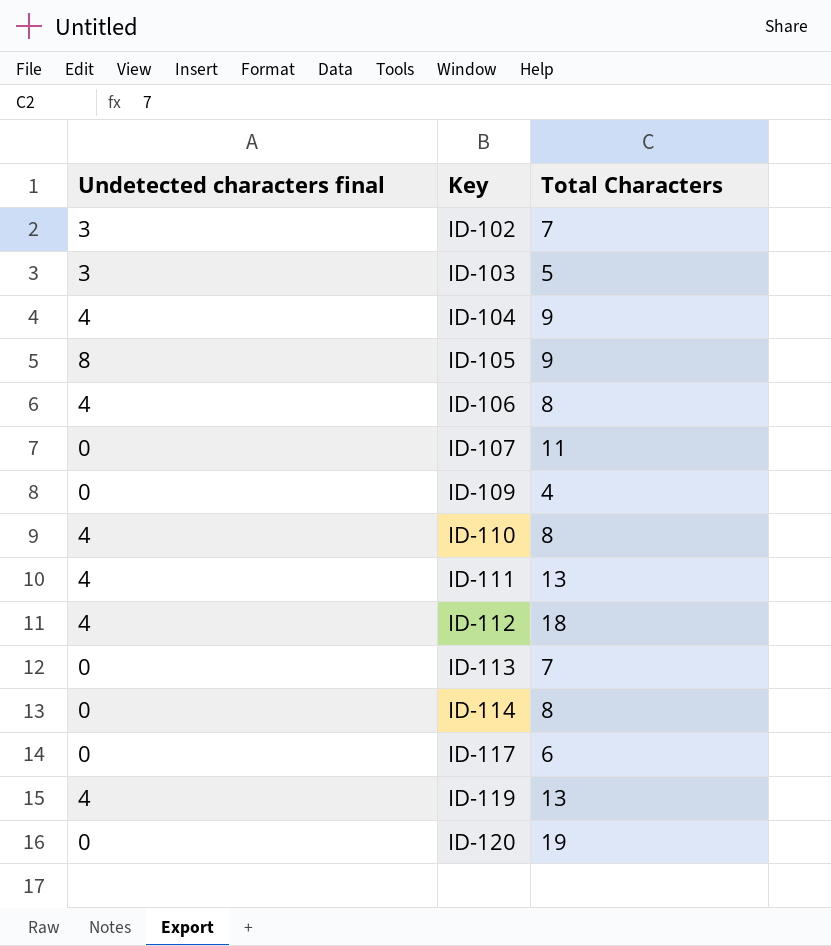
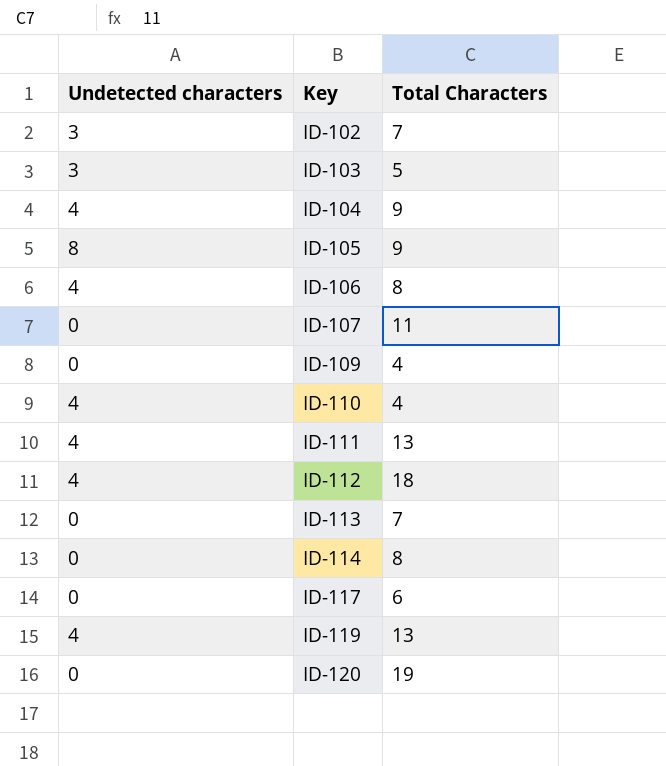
column name: Undetected characters final -> Undetected characters
ID-110 | Total Characters: 8 -> 4

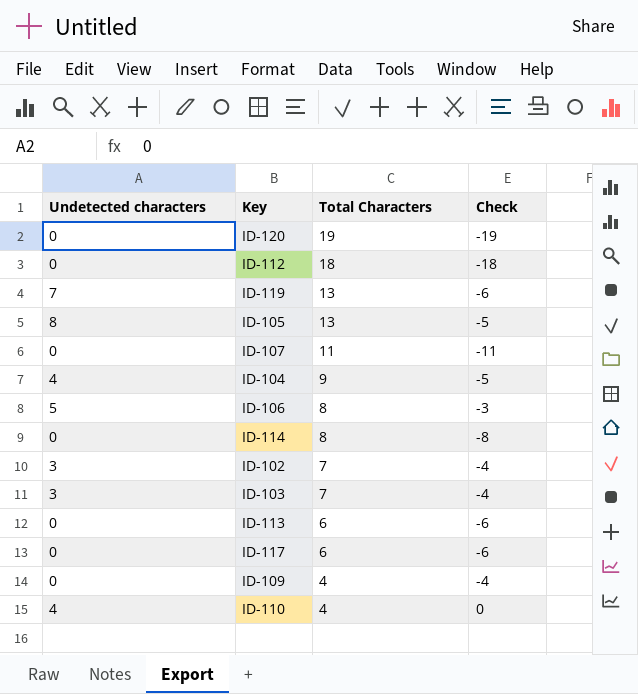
row order: Key ascending -> Total Characters descending
column Check | formula: none -> [Undetected characters] - [Total Characters]
row ID-111: 4 | 13 -> none
ID-112 | Undetected characters: 4 -> 0
ID-119 | Undetected characters: 4 -> 7
ID-105 | Total Characters: 9 -> 13
ID-106 | Undetected characters: 4 -> 5
ID-103 | Total Characters: 5 -> 7
ID-113 | Total Characters: 7 -> 6

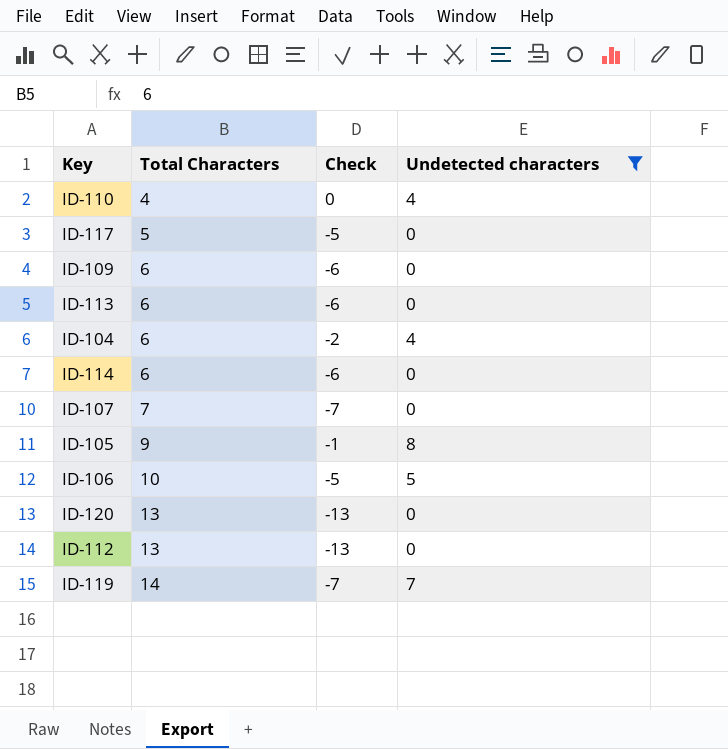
filter: none -> Undetected characters != 3
row order: Total Characters descending -> Total Characters ascending
column Undetected characters | position: 1 -> 4
ID-117 | Total Characters: 6 -> 5
ID-117 | Check: -6 -> -5
ID-109 | Total Characters: 4 -> 6
ID-109 | Check: -4 -> -6
ID-104 | Total Characters: 9 -> 6
ID-104 | Check: -5 -> -2
ID-114 | Total Characters: 8 -> 6
ID-114 | Check: -8 -> -6
ID-107 | Total Characters: 11 -> 7
ID-107 | Check: -11 -> -7
ID-105 | Total Characters: 13 -> 9
ID-105 | Check: -5 -> -1
ID-106 | Total Characters: 8 -> 10
ID-106 | Check: -3 -> -5
ID-120 | Total Characters: 19 -> 13
ID-120 | Check: -19 -> -13
ID-112 | Total Characters: 18 -> 13
ID-112 | Check: -18 -> -13
ID-119 | Total Characters: 13 -> 14
ID-119 | Check: -6 -> -7

